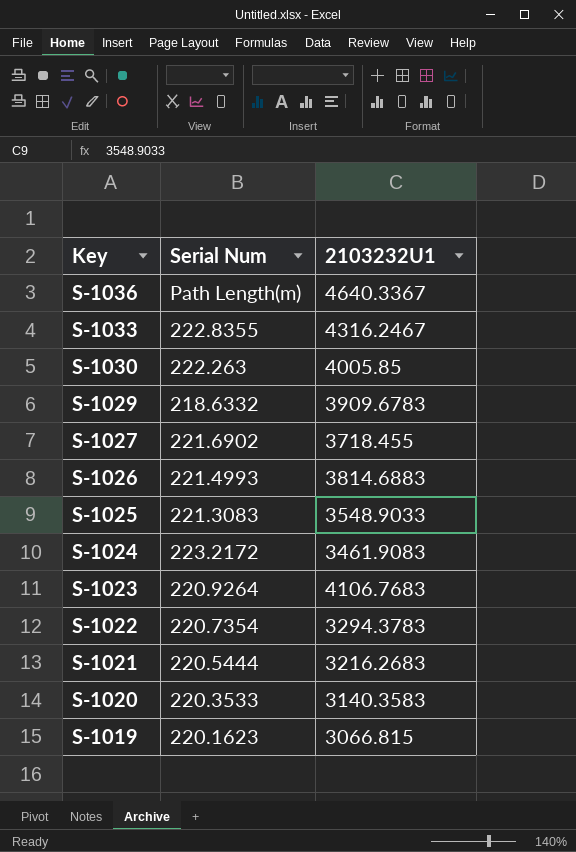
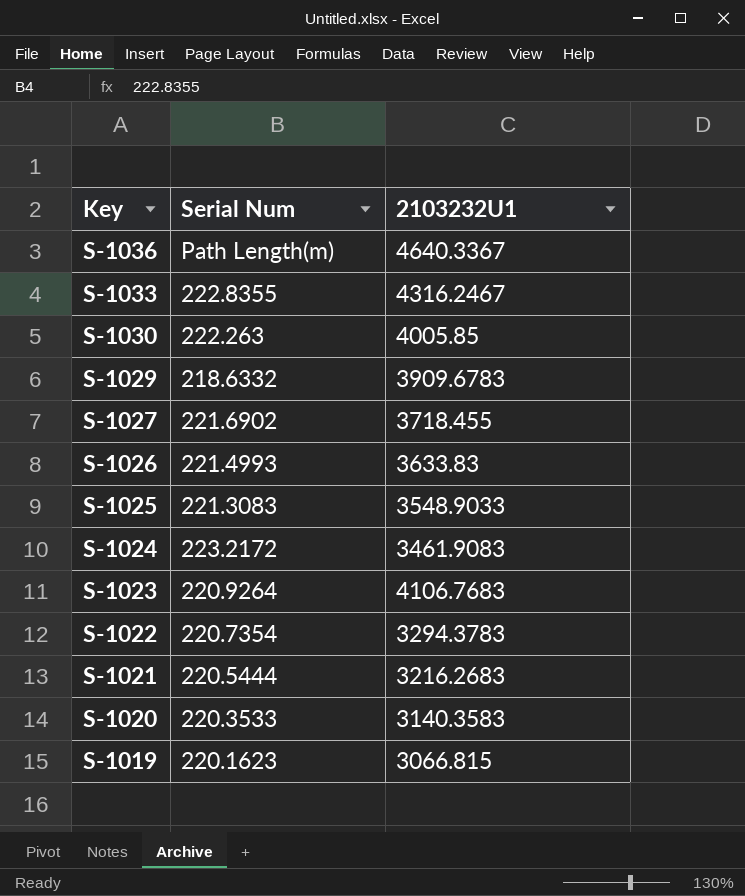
S-1026 | 2103232U1: 3814.6883 -> 3633.83

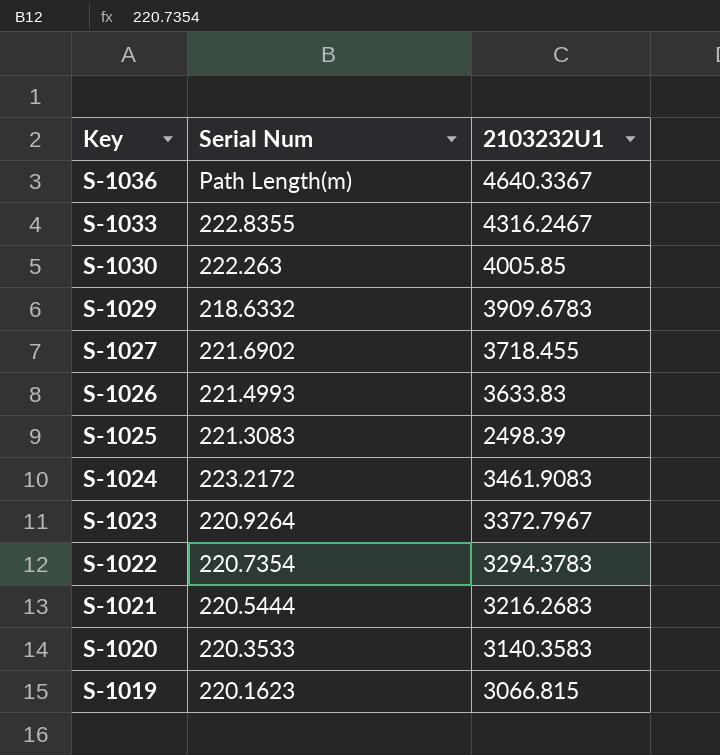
S-1025 | 2103232U1: 3548.9033 -> 2498.39
S-1023 | 2103232U1: 4106.7683 -> 3372.7967

